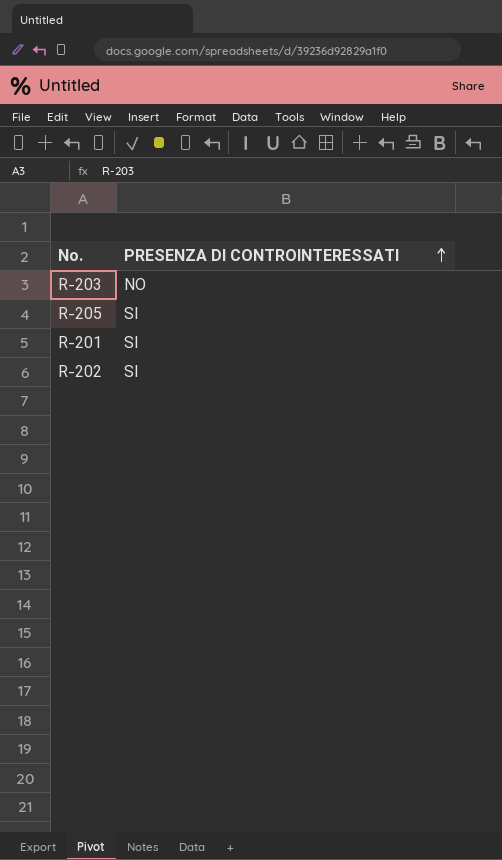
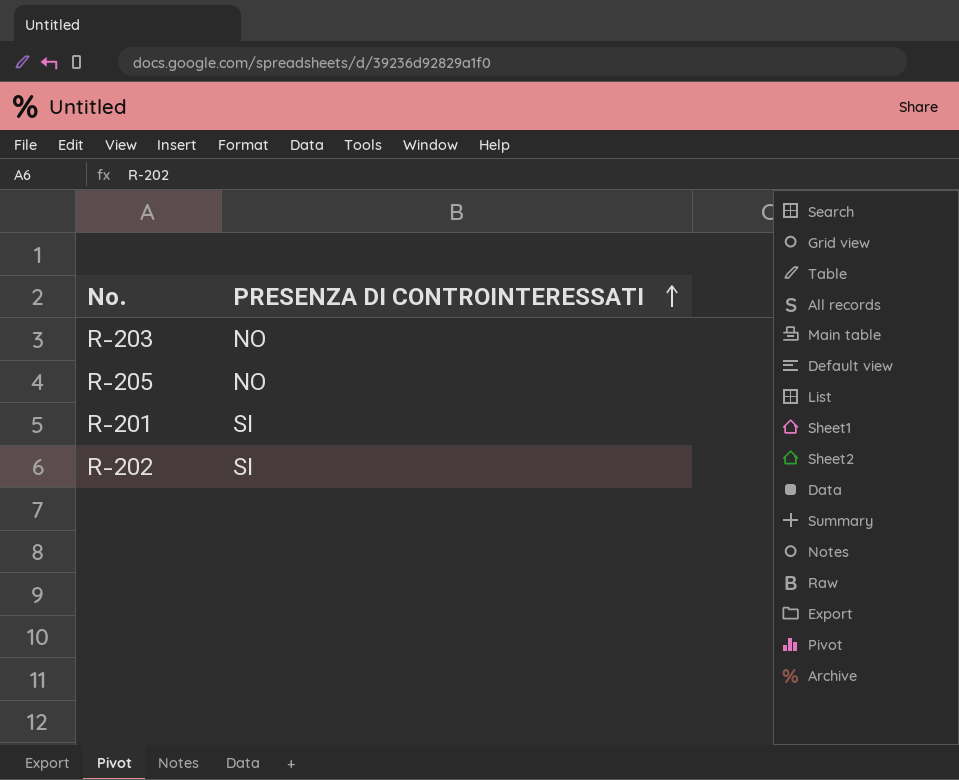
R-205 | PRESENZA DI CONTROINTERESSATI: SI -> NO

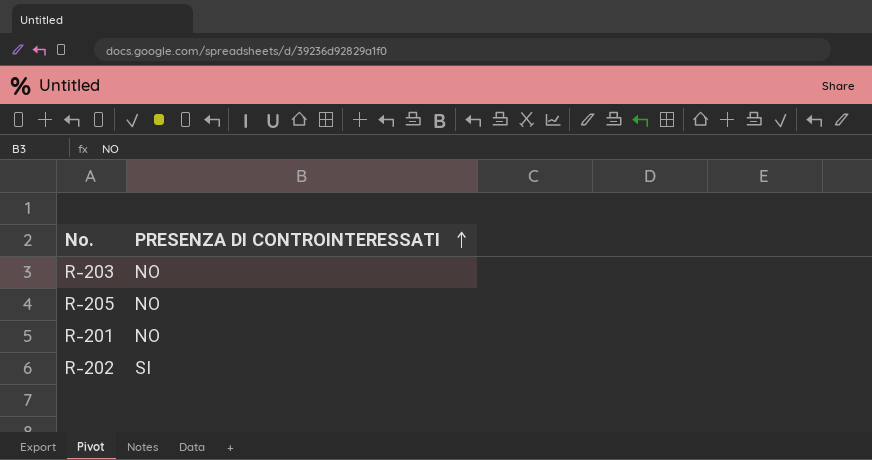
R-201 | PRESENZA DI CONTROINTERESSATI: SI -> NO

